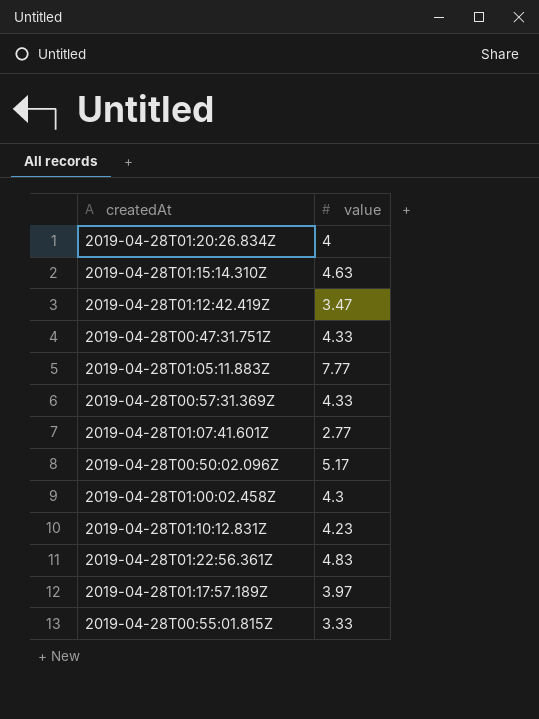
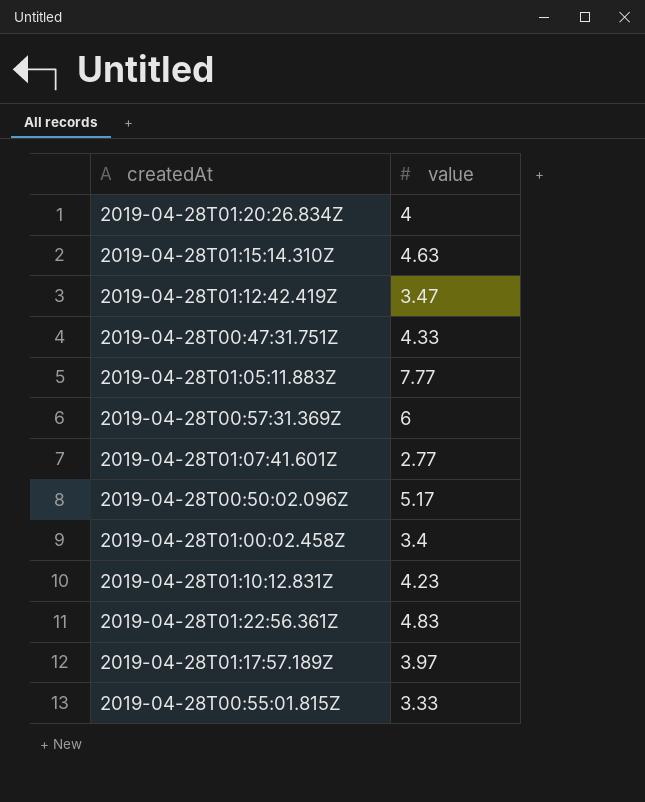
2019-04-28T00:57:31.369Z | value: 4.33 -> 6
2019-04-28T01:00:02.458Z | value: 4.3 -> 3.4

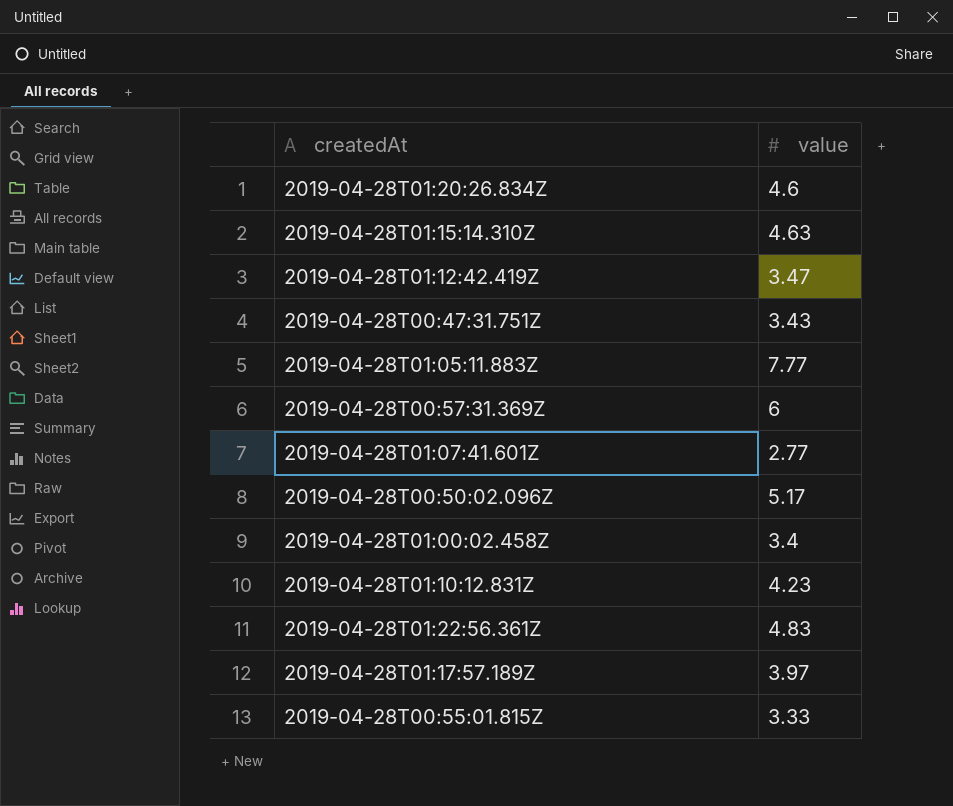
2019-04-28T01:20:26.834Z | value: 4 -> 4.6
2019-04-28T00:47:31.751Z | value: 4.33 -> 3.43

